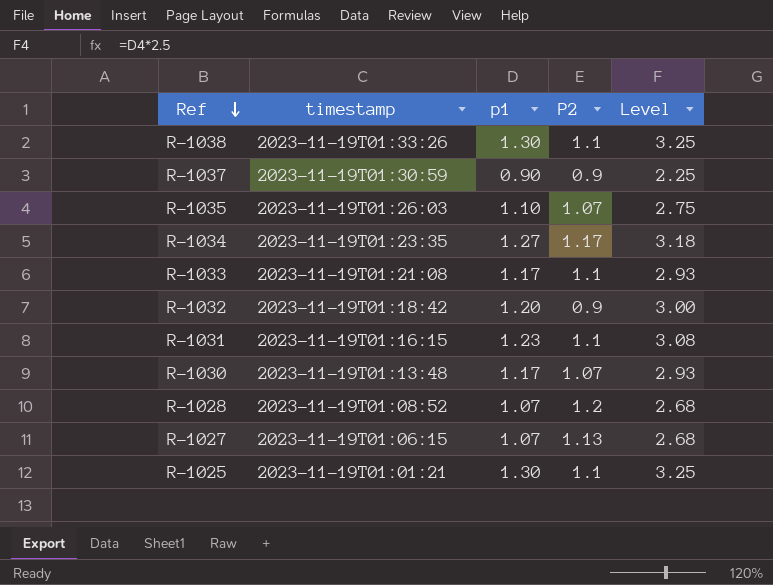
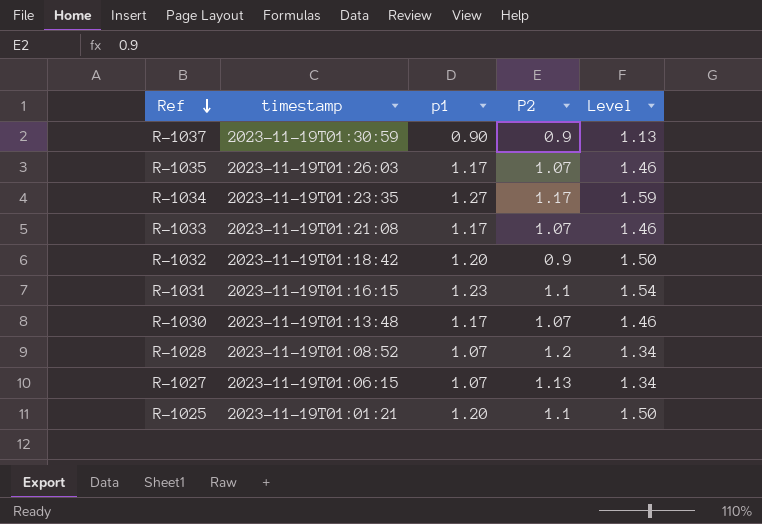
column Level | formula: [p1] * 2.5 -> [p1] * 1.25
row R-1038: 2023-11-19T01:33:26 | 1.30 | 1.1 | 3.25 -> none
R-1035 | p1: 1.10 -> 1.17
R-1033 | P2: 1.1 -> 1.07
R-1025 | p1: 1.30 -> 1.20

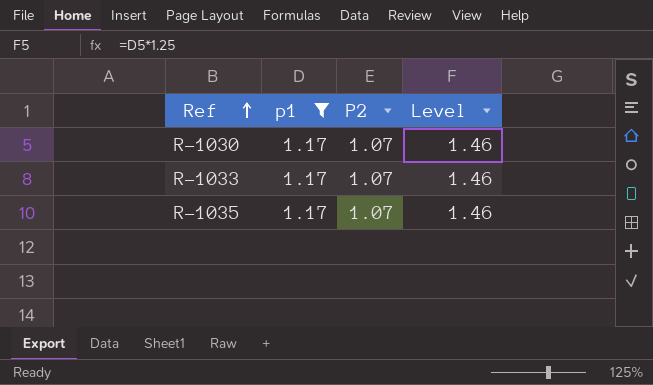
filter: none -> p1 = 1.17
row order: Ref descending -> Ref ascending
column timestamp | position: 2 -> none

